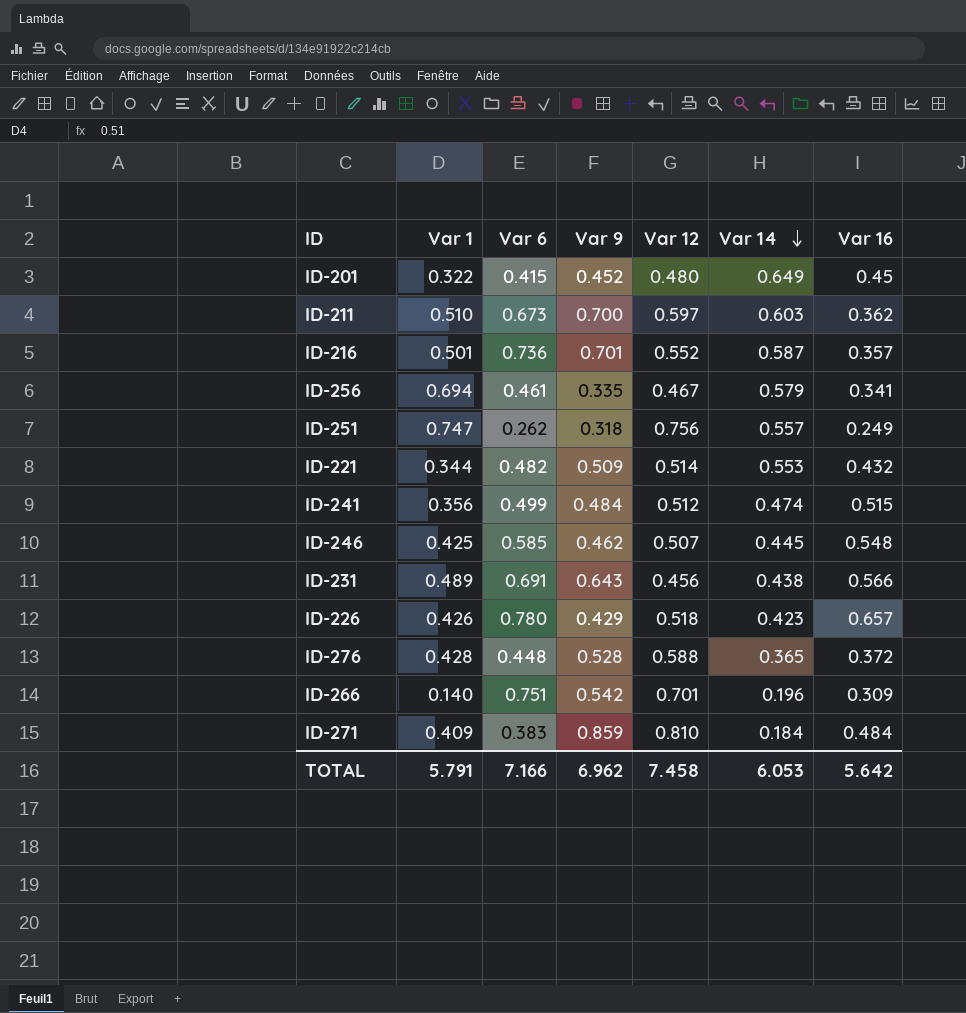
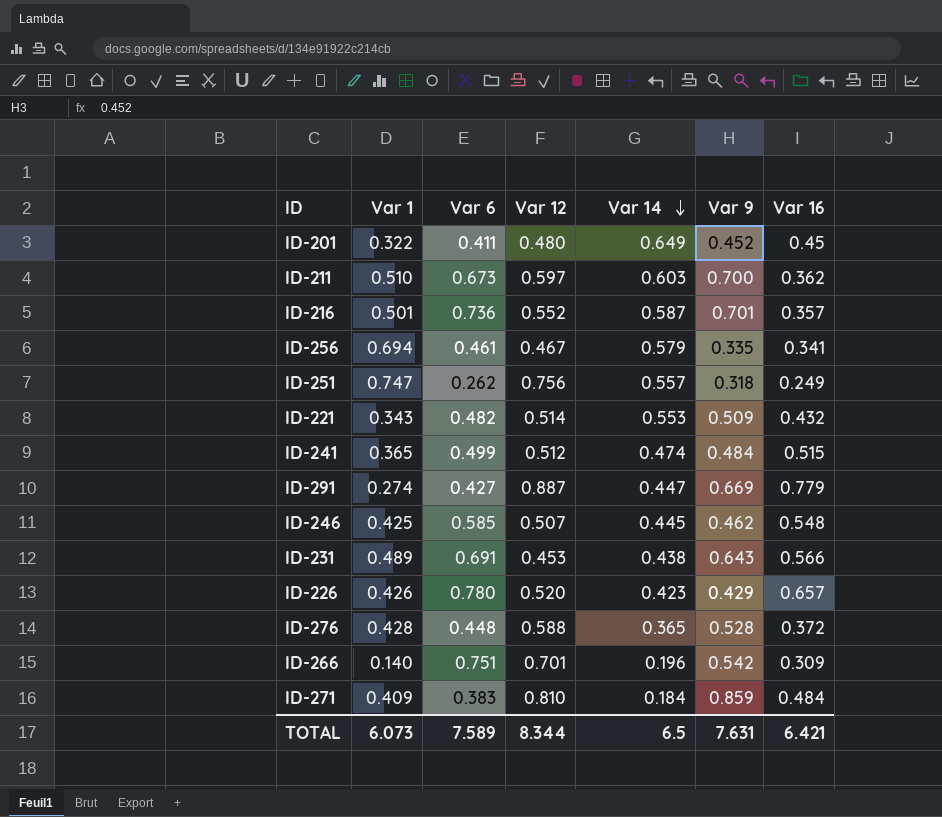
column Var 9 | position: 4 -> 6
ID-201 | Var 6: 0.415 -> 0.411
ID-221 | Var 1: 0.344 -> 0.343
ID-241 | Var 1: 0.356 -> 0.365
row ID-291: none -> 0.274 | 0.427 | 0.887 | 0.447 | 0.669 | 0.779
ID-231 | Var 12: 0.456 -> 0.453
ID-226 | Var 12: 0.518 -> 0.520
TOTAL | Var 1: 5.791 -> 6.073
TOTAL | Var 6: 7.166 -> 7.589
TOTAL | Var 12: 7.458 -> 8.344
TOTAL | Var 14: 6.053 -> 6.5
TOTAL | Var 9: 6.962 -> 7.631
TOTAL | Var 16: 5.642 -> 6.421

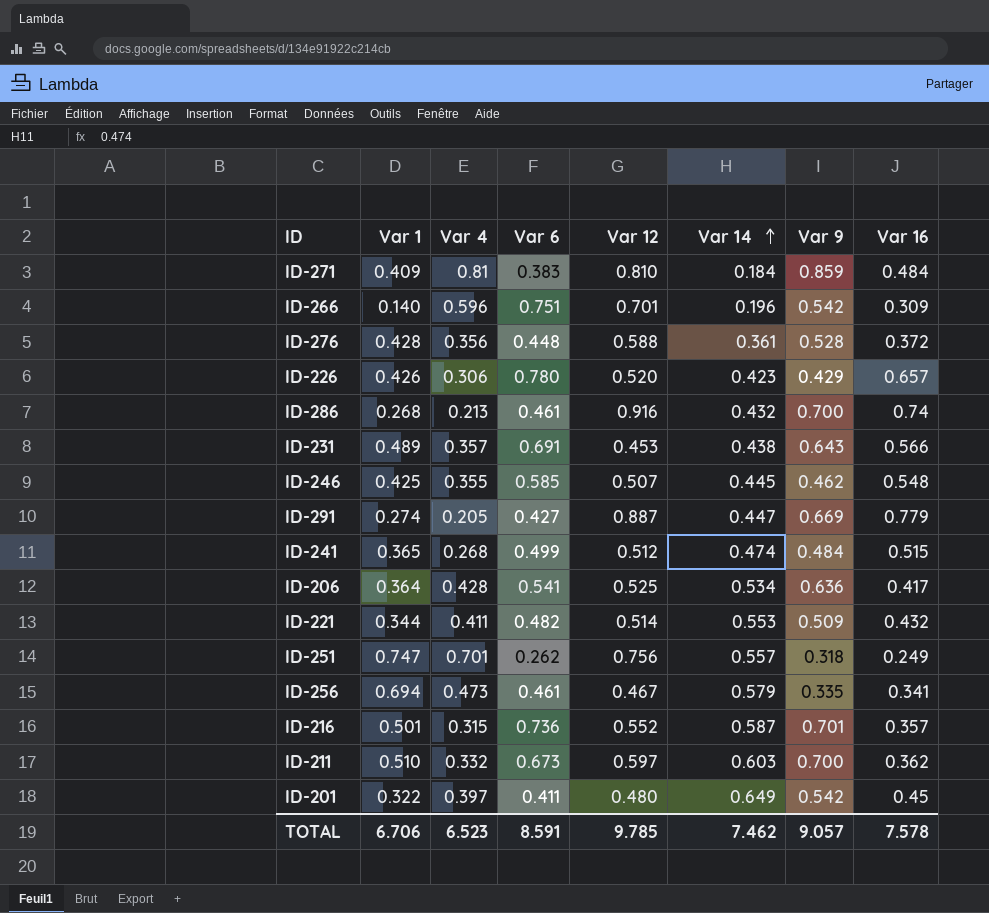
row order: Var 14 descending -> Var 14 ascending
column Var 4 | position: none -> 3
ID-276 | Var 14: 0.365 -> 0.361
row ID-286: none -> 0.268 | 0.213 | 0.461 | 0.916 | 0.432 | 0.700 | 0.74
row ID-206: none -> 0.364 | 0.428 | 0.541 | 0.525 | 0.534 | 0.636 | 0.417
ID-221 | Var 1: 0.343 -> 0.344
ID-201 | Var 9: 0.452 -> 0.542
TOTAL | Var 1: 6.073 -> 6.706
TOTAL | Var 6: 7.589 -> 8.591
TOTAL | Var 12: 8.344 -> 9.785
TOTAL | Var 14: 6.5 -> 7.462
TOTAL | Var 9: 7.631 -> 9.057
TOTAL | Var 16: 6.421 -> 7.578

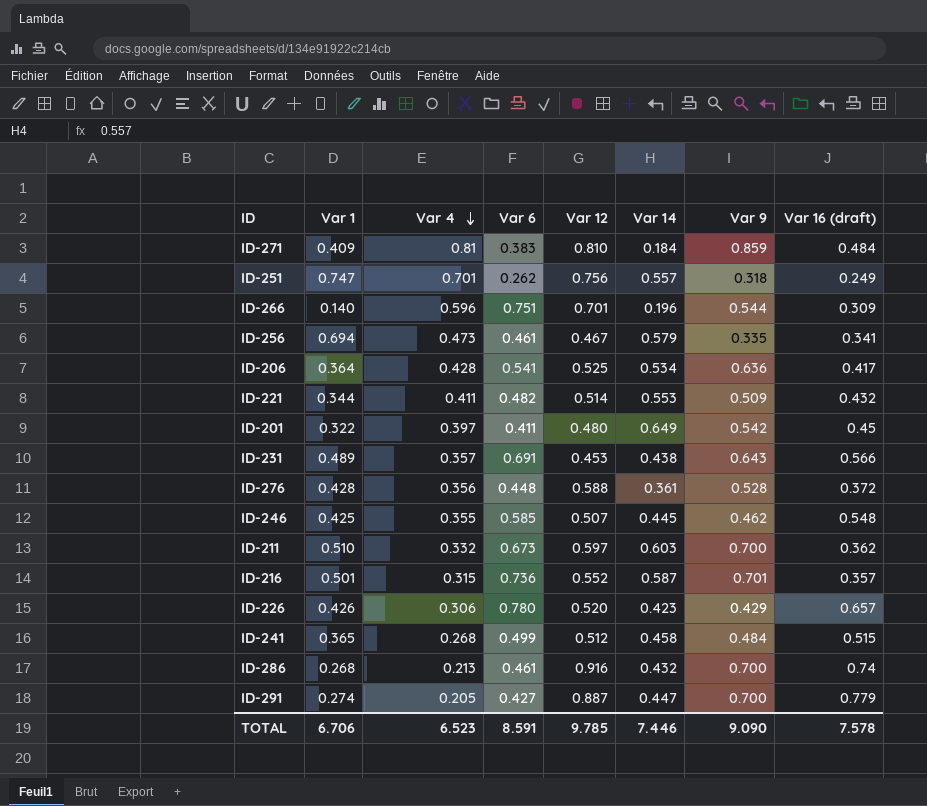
row order: Var 14 ascending -> Var 4 descending
column name: Var 16 -> Var 16 (draft)
ID-266 | Var 9: 0.542 -> 0.544
ID-241 | Var 14: 0.474 -> 0.458
ID-291 | Var 9: 0.669 -> 0.700
TOTAL | Var 14: 7.462 -> 7.446
TOTAL | Var 9: 9.057 -> 9.090

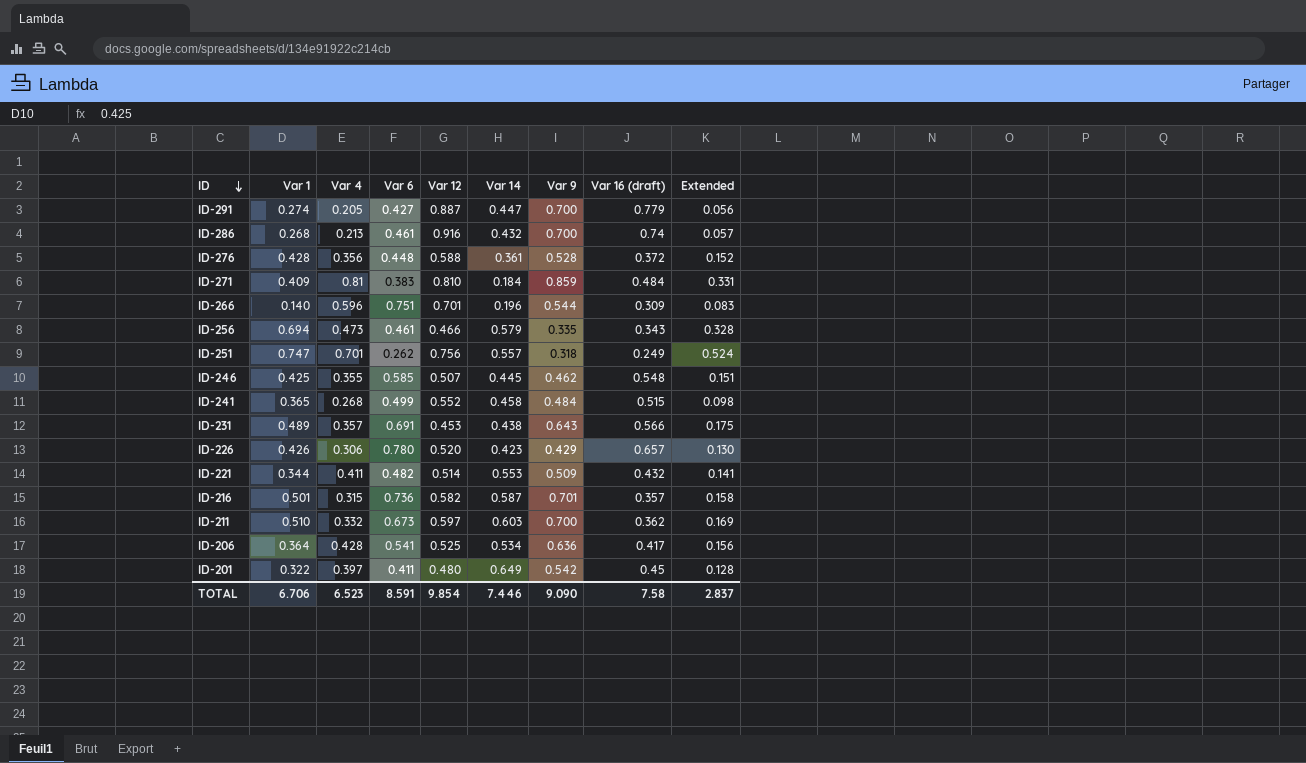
row order: Var 4 descending -> ID descending
column Extended | formula: none -> [Var 1] * [Var 4]
ID-256 | Var 12: 0.467 -> 0.466
ID-256 | Var 16 (draft): 0.341 -> 0.343
ID-241 | Var 12: 0.512 -> 0.552
ID-216 | Var 12: 0.552 -> 0.582
TOTAL | Var 12: 9.785 -> 9.854
TOTAL | Var 16 (draft): 7.578 -> 7.58

